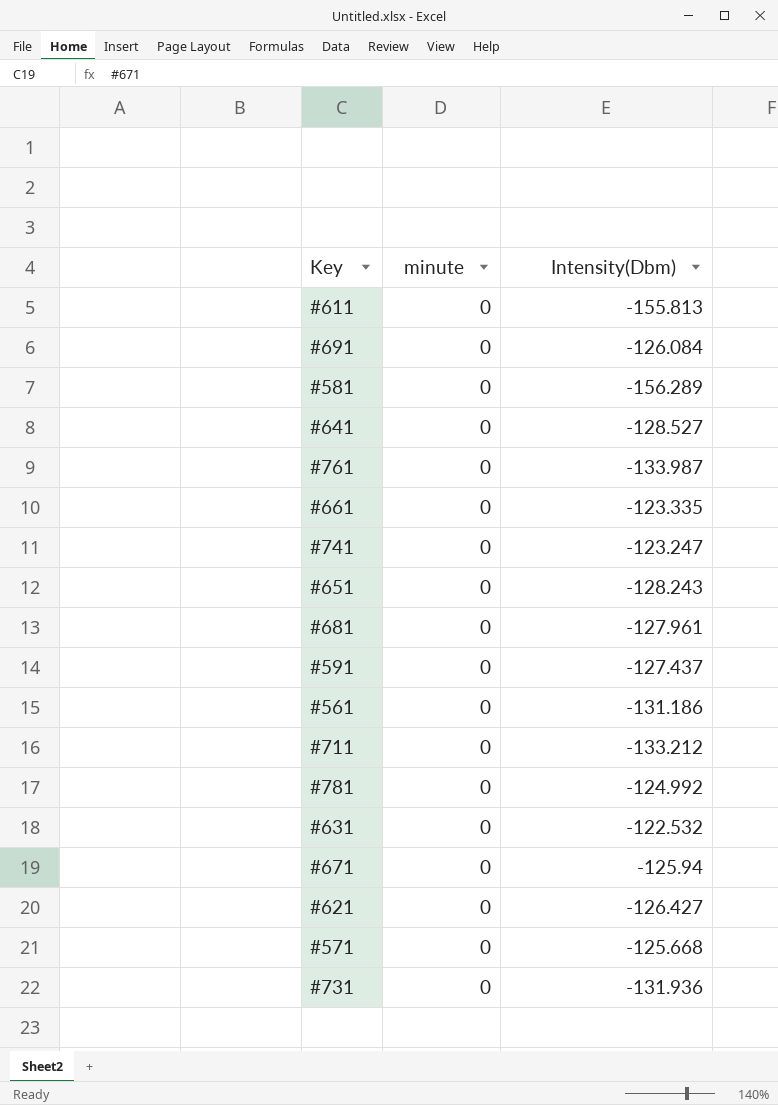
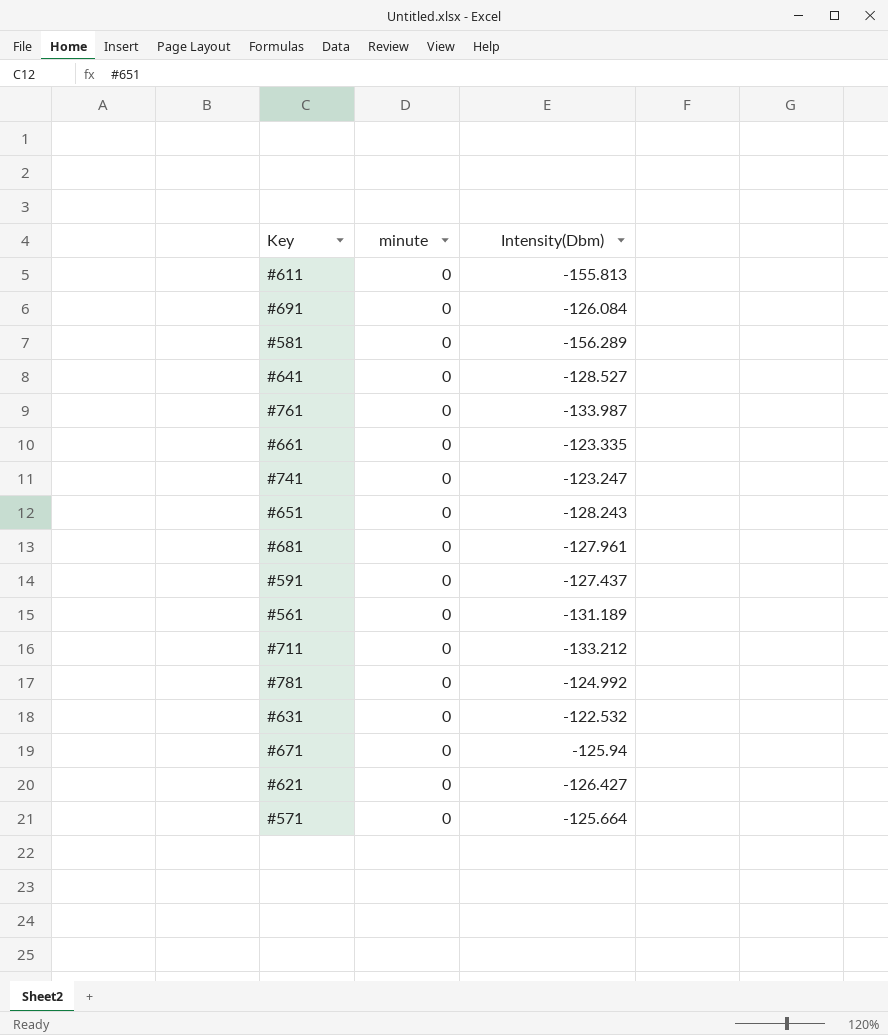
row #731: 0 | -131.936 -> none
#561 | Intensity(Dbm): -131.186 -> -131.189
#571 | Intensity(Dbm): -125.668 -> -125.664

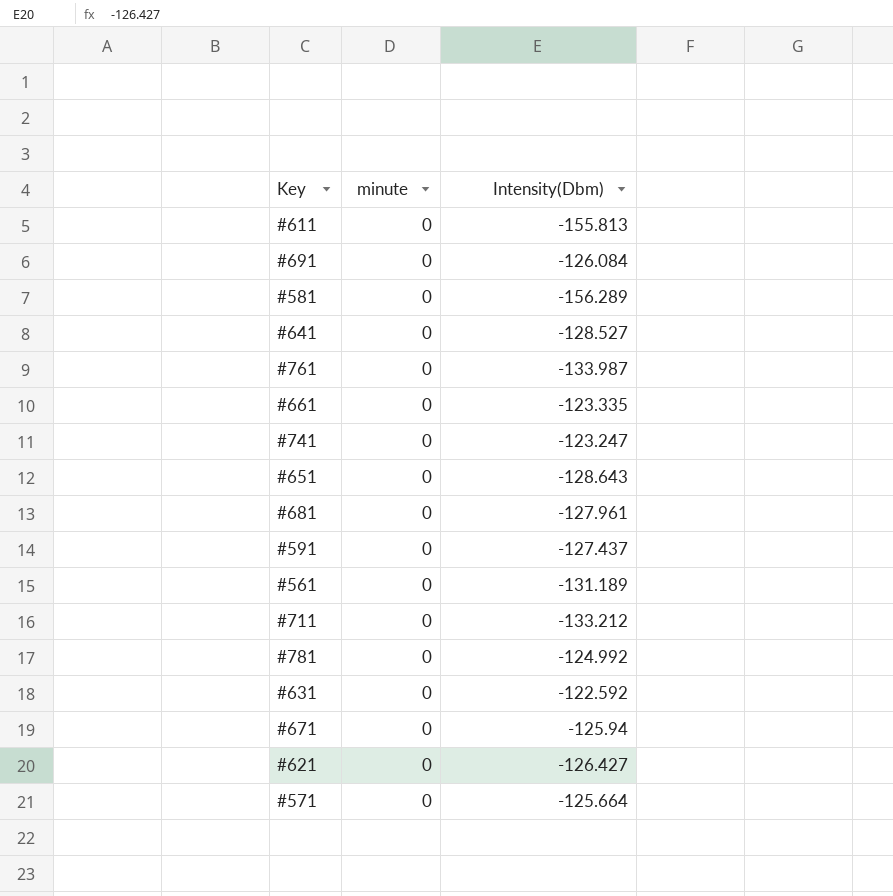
#651 | Intensity(Dbm): -128.243 -> -128.643
#631 | Intensity(Dbm): -122.532 -> -122.592

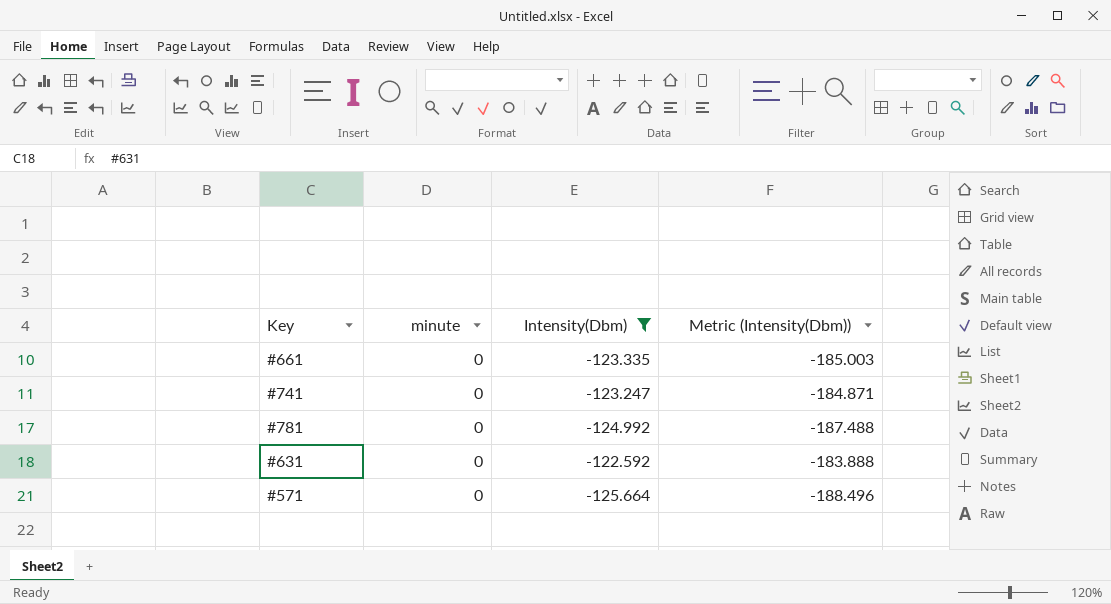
filter: none -> Intensity(Dbm) >= -125.664
column Metric (Intensity(Dbm)) | formula: none -> [Intensity(Dbm)] * 1.5

